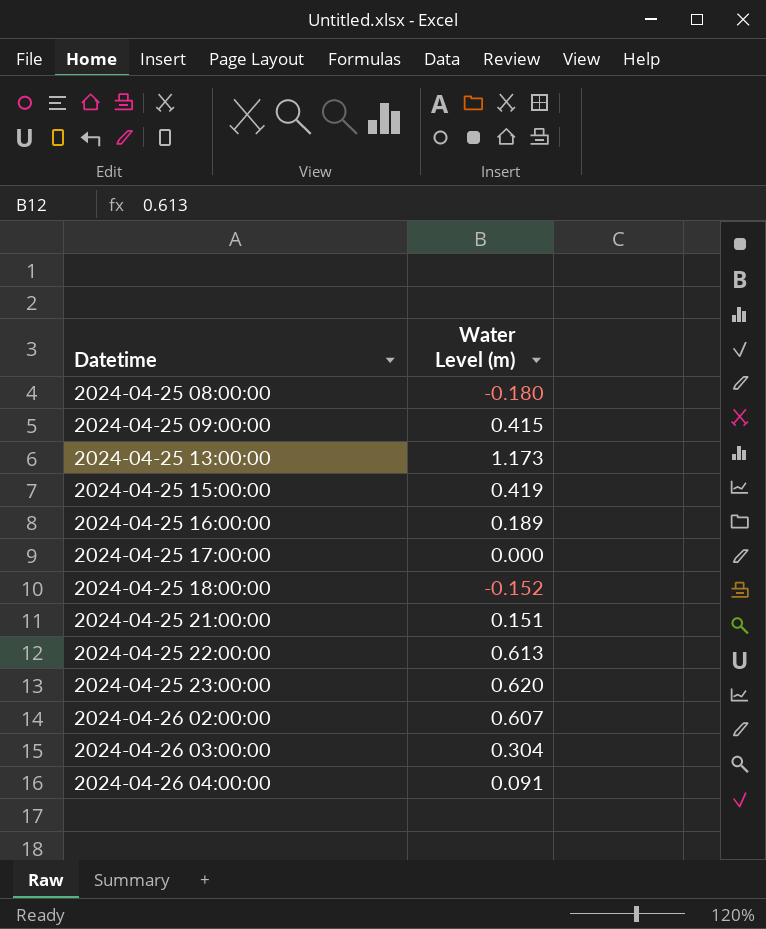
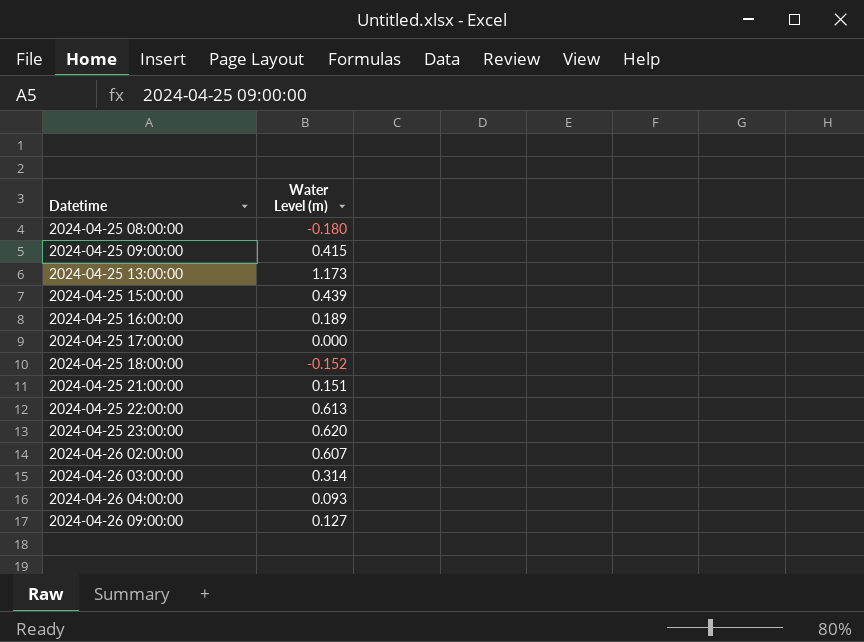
2024-04-25 15:00:00 | Water Level (m): 0.419 -> 0.439
2024-04-26 03:00:00 | Water Level (m): 0.304 -> 0.314
2024-04-26 04:00:00 | Water Level (m): 0.091 -> 0.093
row 2024-04-26 09:00:00: none -> 0.127

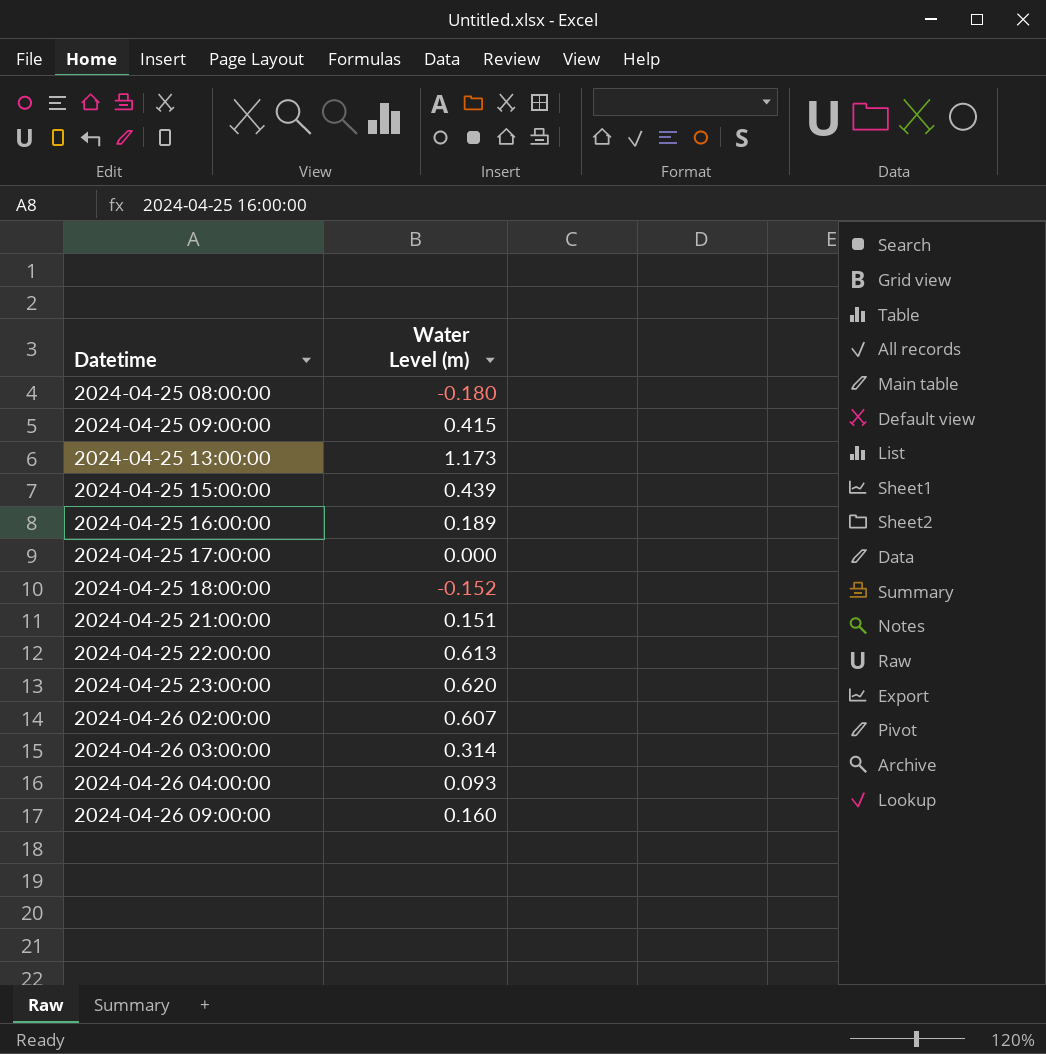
2024-04-26 09:00:00 | Water Level (m): 0.127 -> 0.160

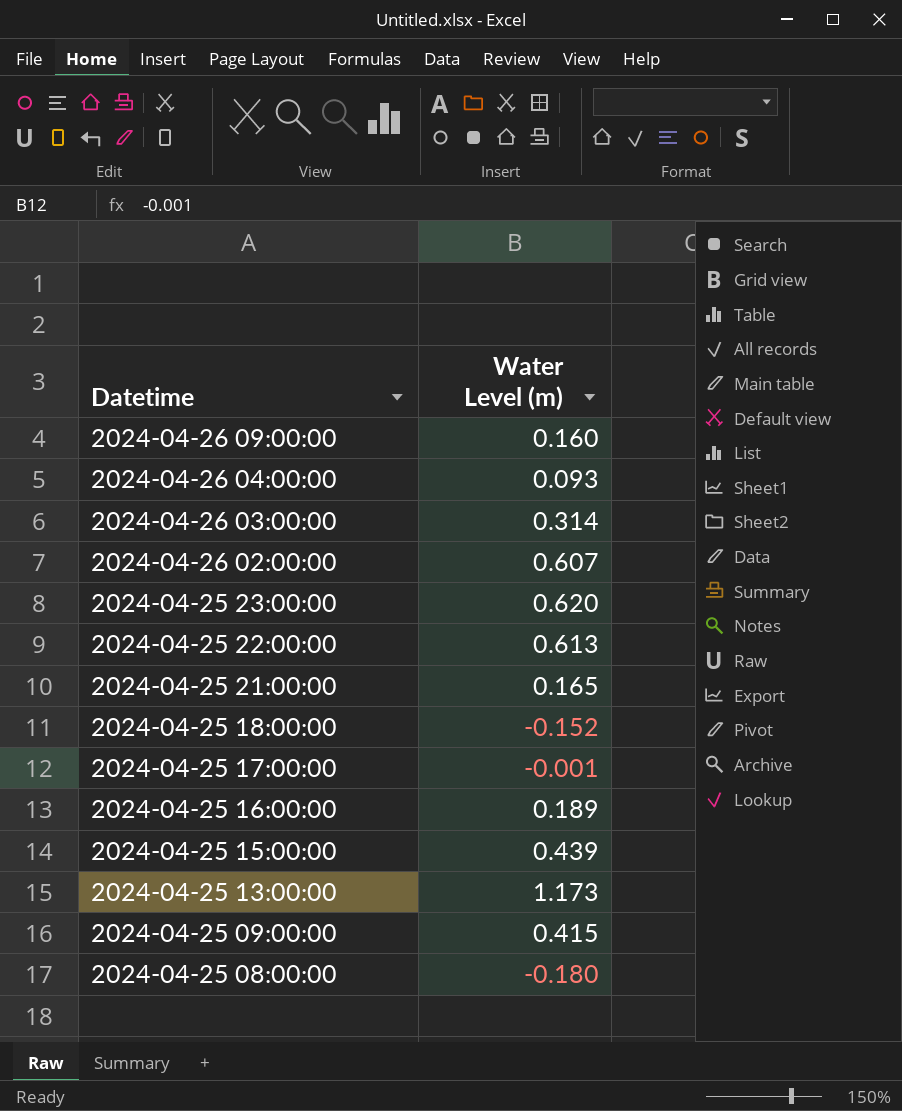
row order: Datetime ascending -> Datetime descending
2024-04-25 21:00:00 | Water Level (m): 0.151 -> 0.165
2024-04-25 17:00:00 | Water Level (m): 0.000 -> -0.001

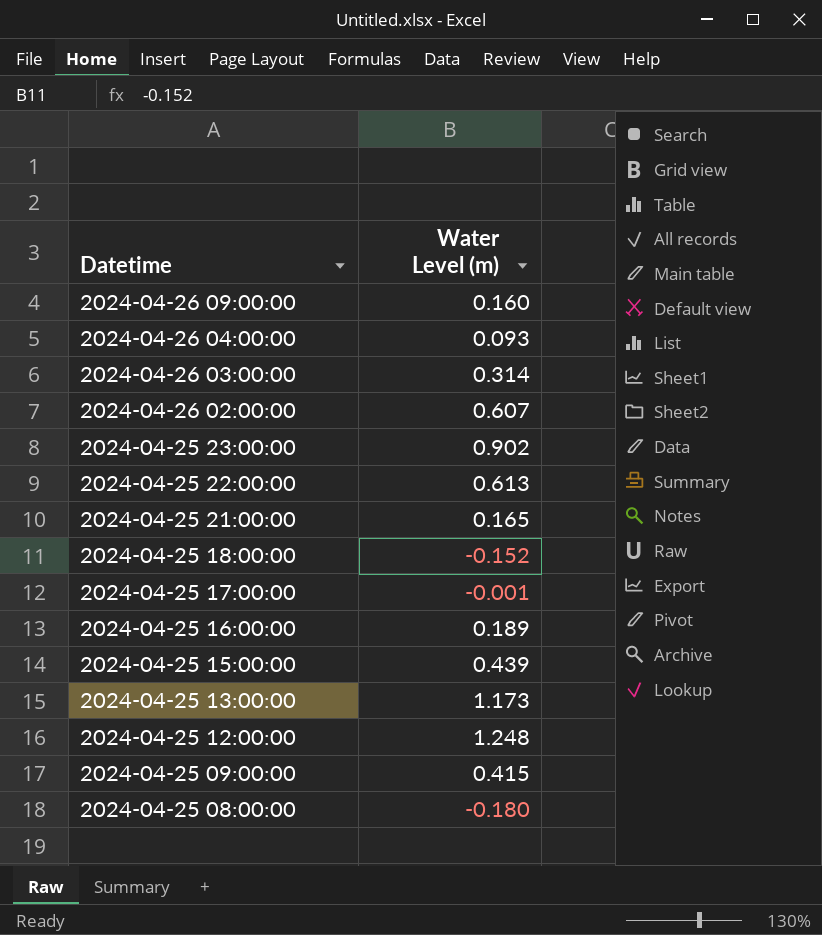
2024-04-25 23:00:00 | Water Level (m): 0.620 -> 0.902
row 2024-04-25 12:00:00: none -> 1.248

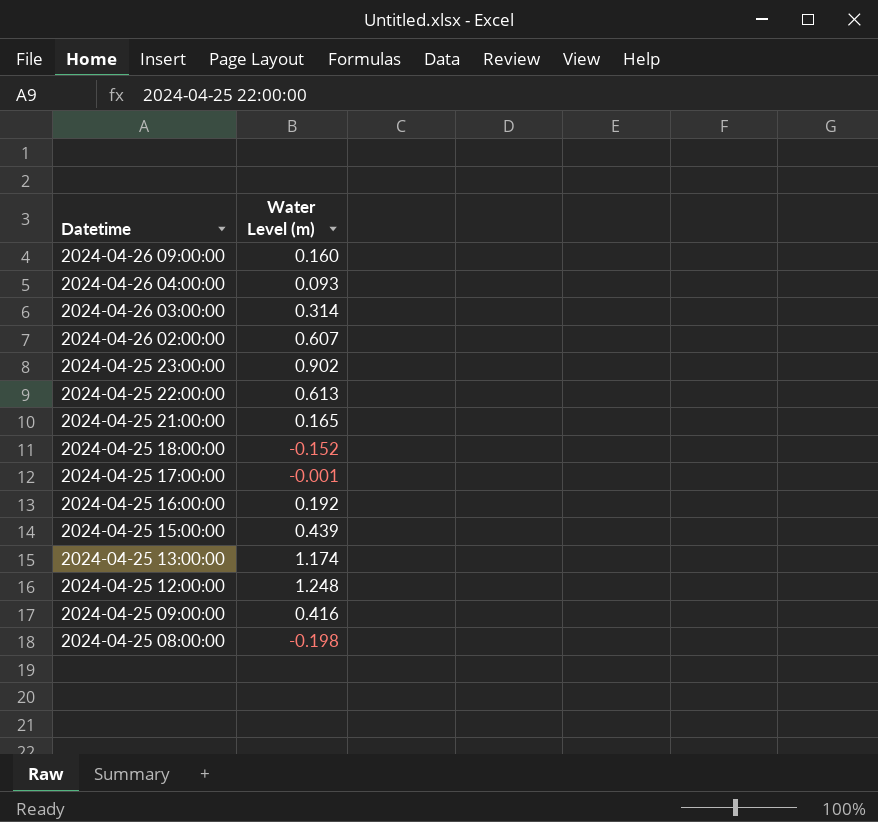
2024-04-25 16:00:00 | Water Level (m): 0.189 -> 0.192
2024-04-25 13:00:00 | Water Level (m): 1.173 -> 1.174
2024-04-25 09:00:00 | Water Level (m): 0.415 -> 0.416
2024-04-25 08:00:00 | Water Level (m): -0.180 -> -0.198

